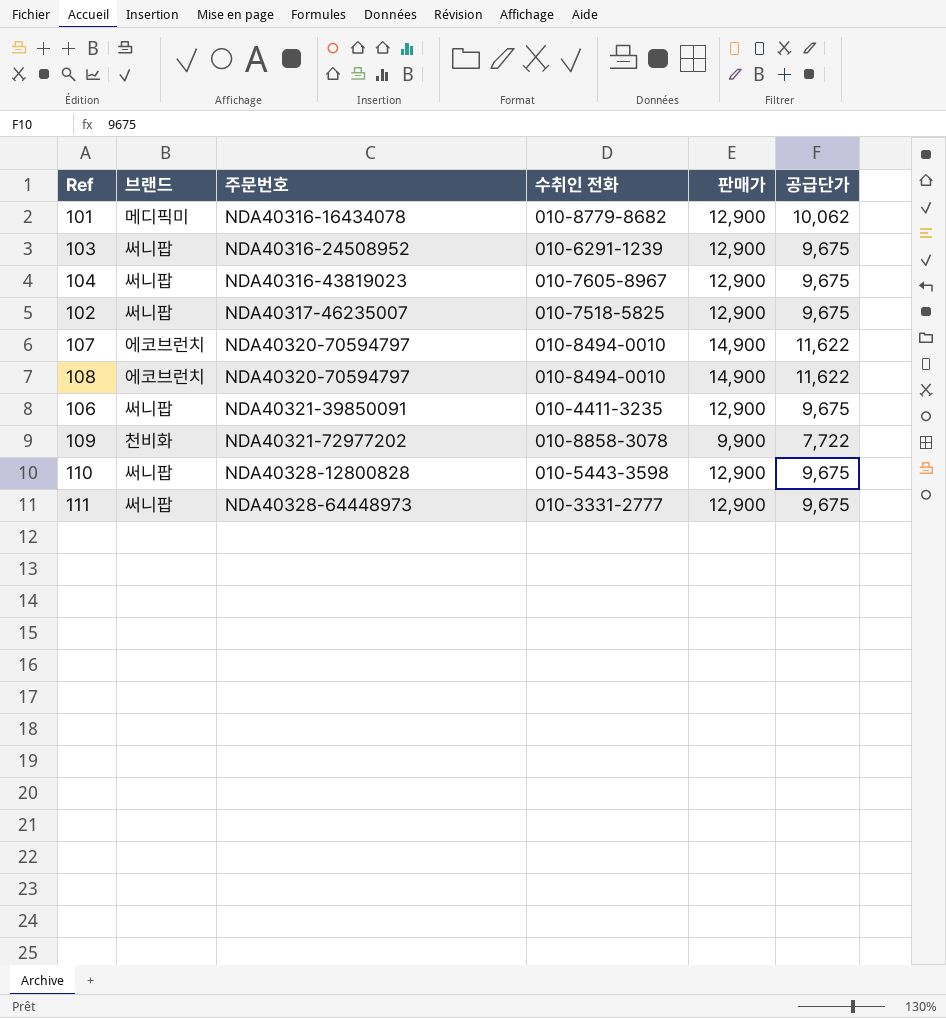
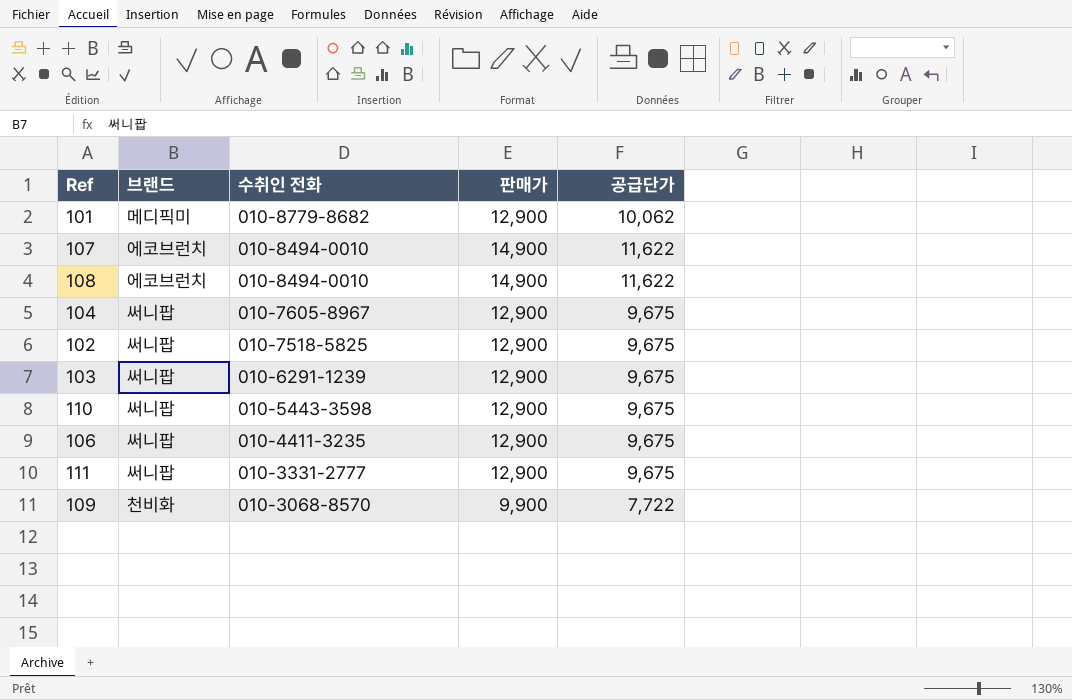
row order: 주문번호 ascending -> 수취인 전화 descending
column 주문번호 | position: 3 -> none
109 | 수취인 전화: 010-8858-3078 -> 010-3068-8570

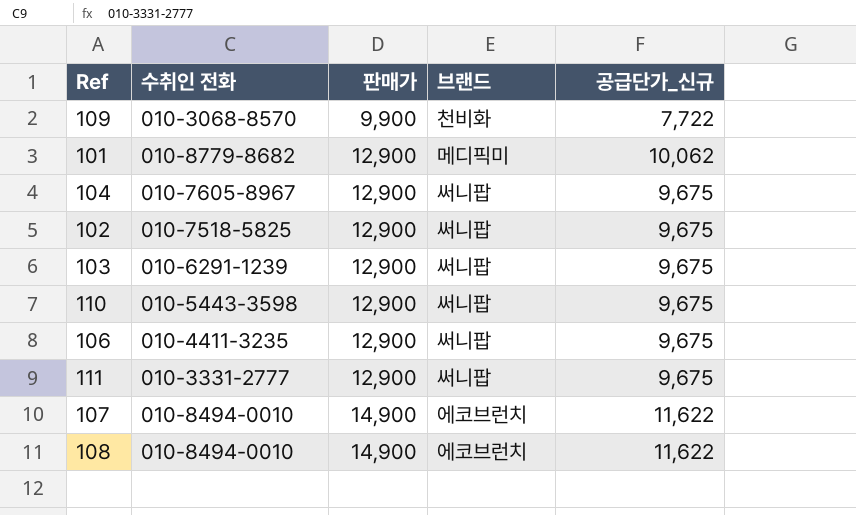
row order: 수취인 전화 descending -> 판매가 ascending
column 브랜드 | position: 2 -> 4
column name: 공급단가 -> 공급단가_신규

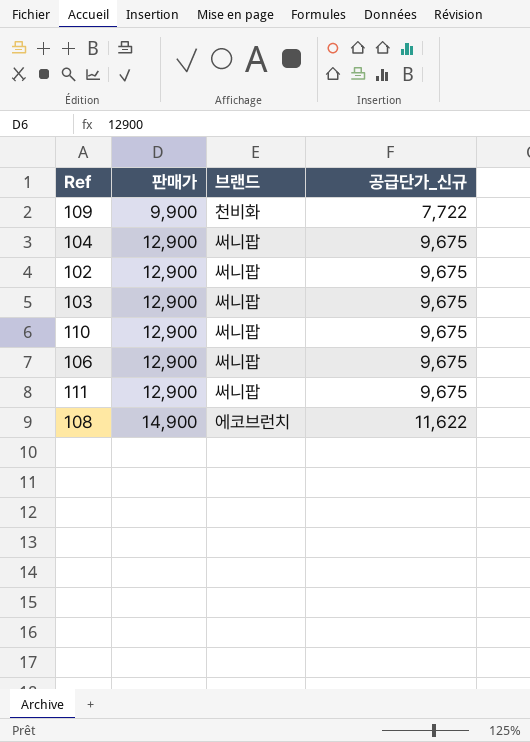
column 수취인 전화 | position: 2 -> none
row 101: 010-8779-8682 | 12,900 | 메디픽미 | 10,062 -> none
row 107: 010-8494-0010 | 14,900 | 에코브런치 | 11,622 -> none

